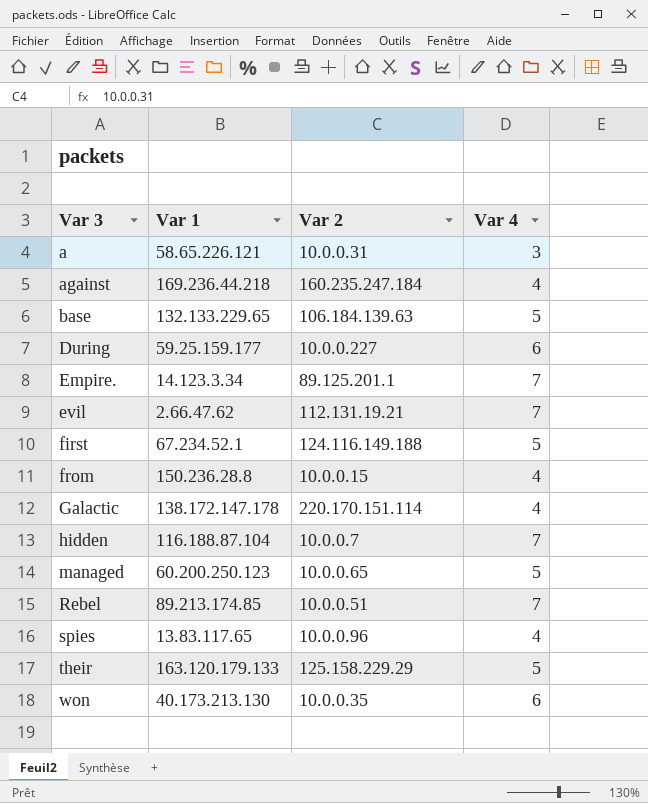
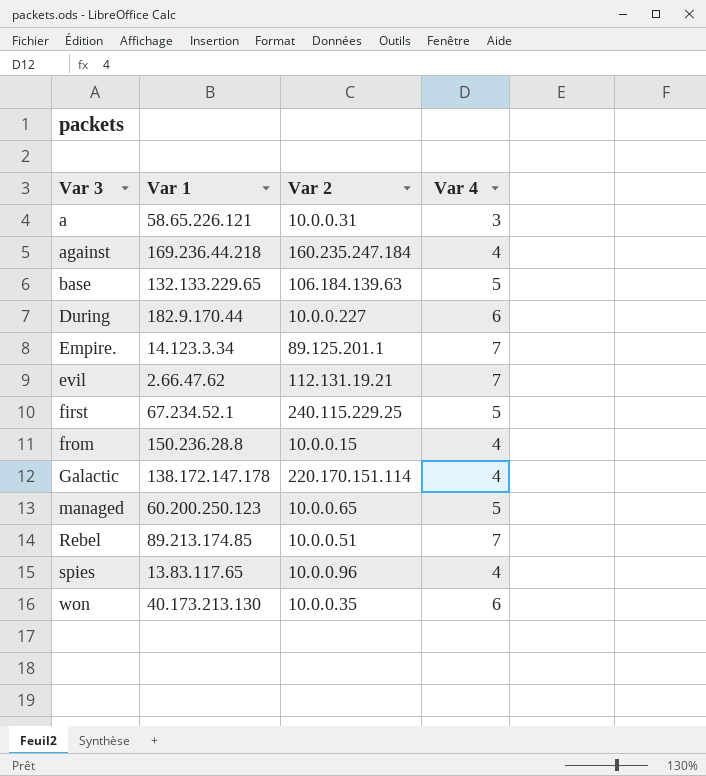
row hidden: 116.188.87.104 | 10.0.0.7 | 7 -> none
row their: 163.120.179.133 | 125.158.229.29 | 5 -> none
During | Var 1: 59.25.159.177 -> 182.9.170.44
first | Var 2: 124.116.149.188 -> 240.115.229.25

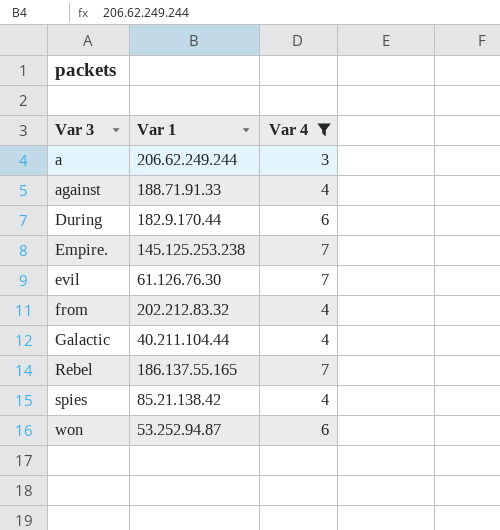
filter: none -> Var 4 != 5
column Var 2 | position: 3 -> none
a | Var 1: 58.65.226.121 -> 206.62.249.244
against | Var 1: 169.236.44.218 -> 188.71.91.33
Empire. | Var 1: 14.123.3.34 -> 145.125.253.238
evil | Var 1: 2.66.47.62 -> 61.126.76.30
from | Var 1: 150.236.28.8 -> 202.212.83.32
Galactic | Var 1: 138.172.147.178 -> 40.211.104.44
Rebel | Var 1: 89.213.174.85 -> 186.137.55.165
spies | Var 1: 13.83.117.65 -> 85.21.138.42
won | Var 1: 40.173.213.130 -> 53.252.94.87

